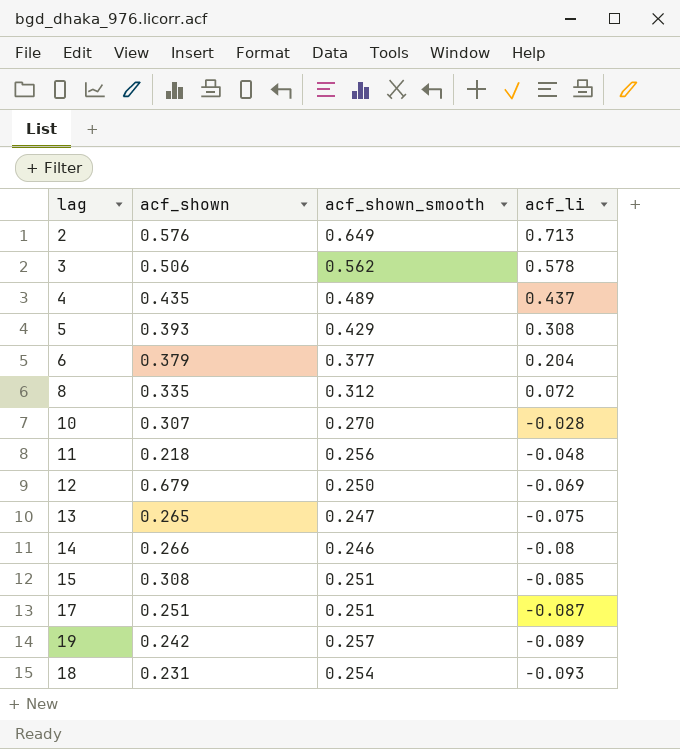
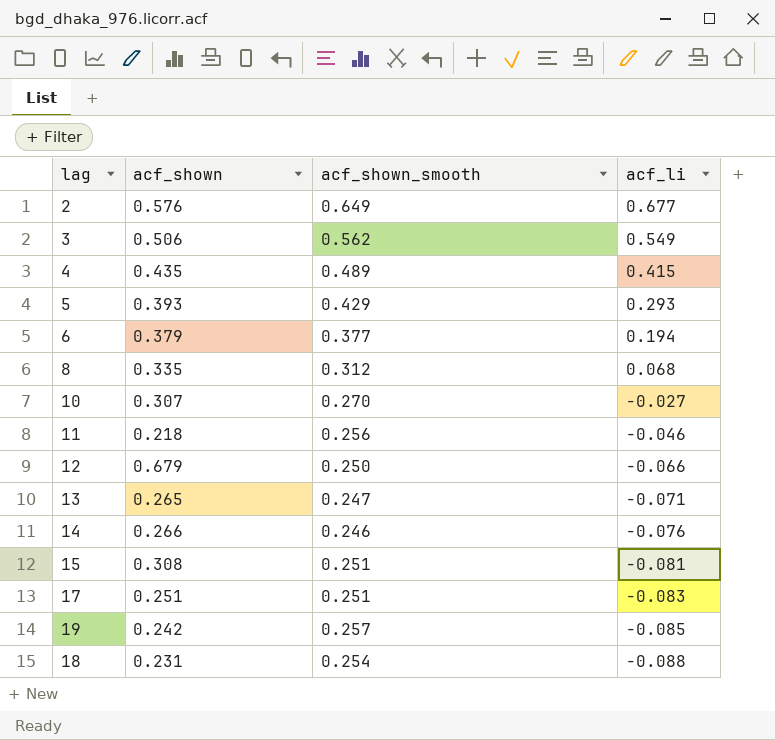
2 | acf_li: 0.713 -> 0.677
3 | acf_li: 0.578 -> 0.549
4 | acf_li: 0.437 -> 0.415
5 | acf_li: 0.308 -> 0.293
6 | acf_li: 0.204 -> 0.194
8 | acf_li: 0.072 -> 0.068
10 | acf_li: -0.028 -> -0.027
11 | acf_li: -0.048 -> -0.046
12 | acf_li: -0.069 -> -0.066
13 | acf_li: -0.075 -> -0.071
14 | acf_li: -0.08 -> -0.076
15 | acf_li: -0.085 -> -0.081
17 | acf_li: -0.087 -> -0.083
19 | acf_li: -0.089 -> -0.085
18 | acf_li: -0.093 -> -0.088

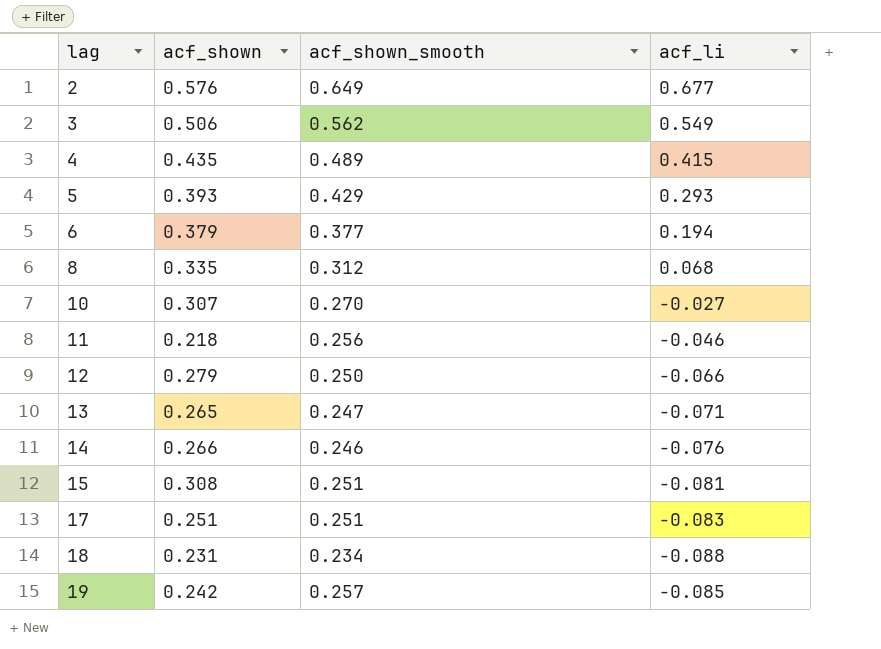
row order: acf_li descending -> lag ascending
12 | acf_shown: 0.679 -> 0.279
18 | acf_shown_smooth: 0.254 -> 0.234

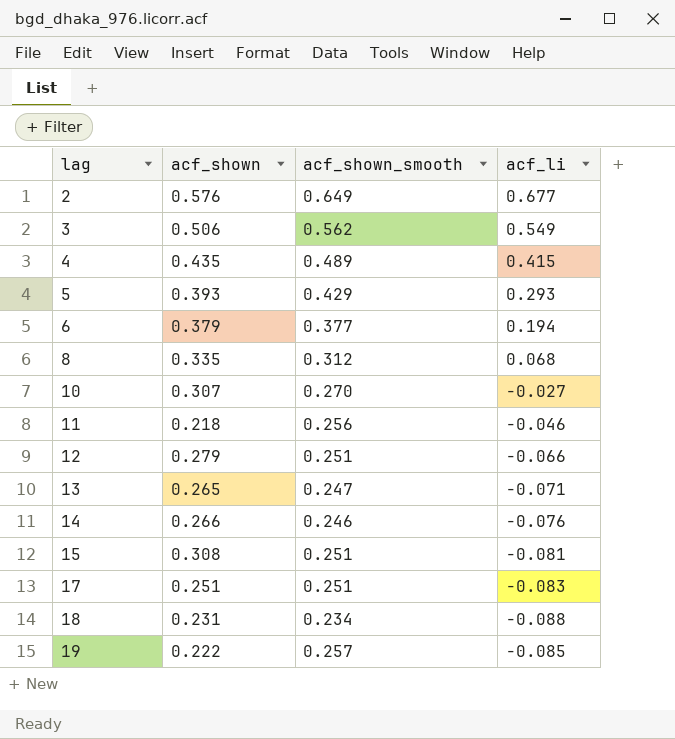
12 | acf_shown_smooth: 0.250 -> 0.251
19 | acf_shown: 0.242 -> 0.222

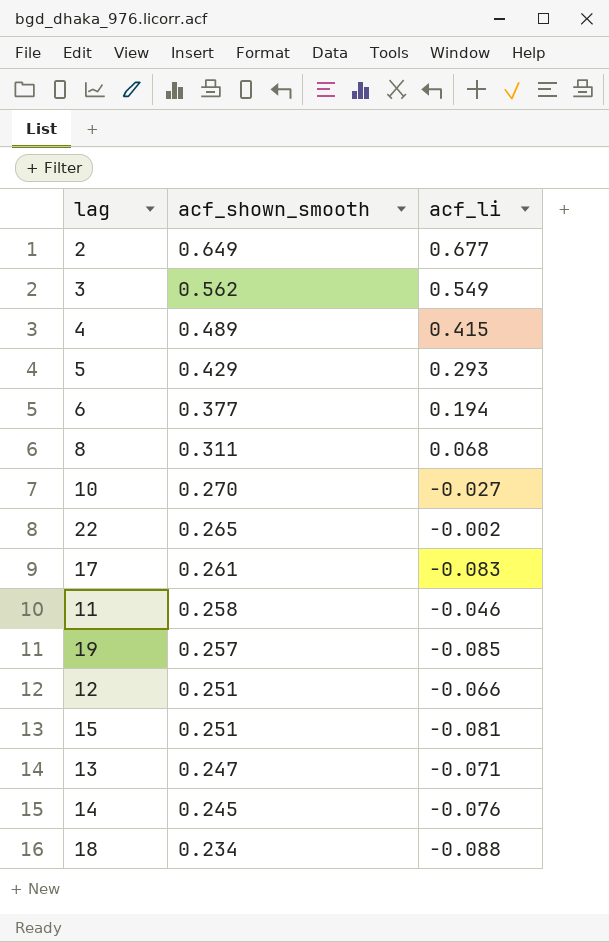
row order: lag ascending -> acf_shown_smooth descending
column acf_shown | position: 2 -> none
8 | acf_shown_smooth: 0.312 -> 0.311
row 22: none -> 0.265 | -0.002
17 | acf_shown_smooth: 0.251 -> 0.261
11 | acf_shown_smooth: 0.256 -> 0.258
14 | acf_shown_smooth: 0.246 -> 0.245

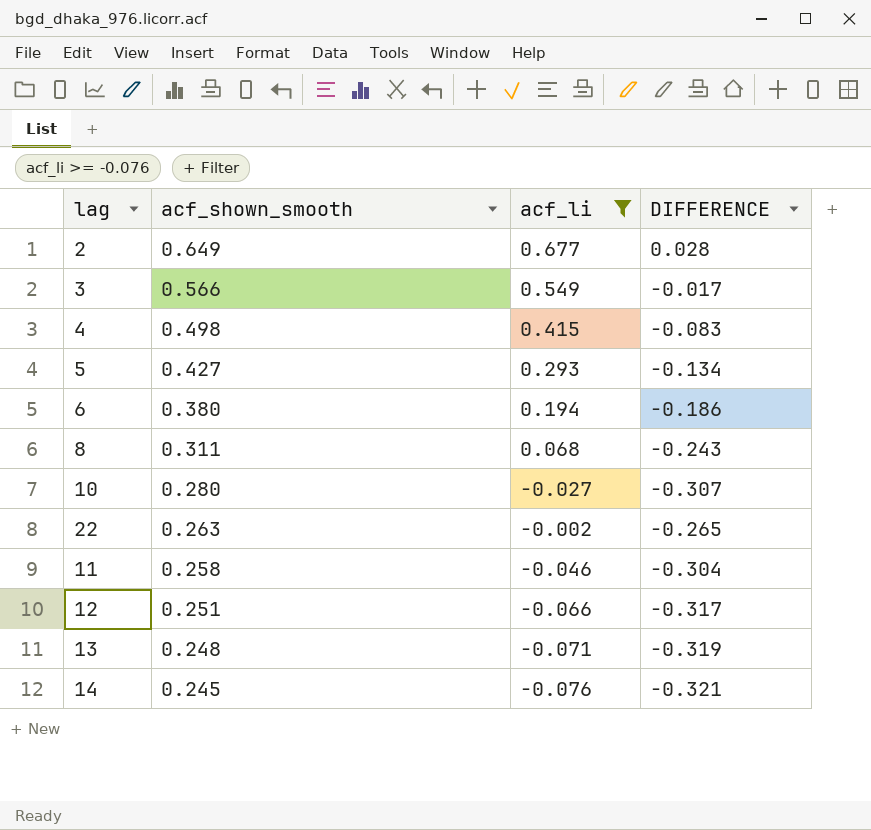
filter: none -> acf_li >= -0.076
column DIFFERENCE | formula: none -> [acf_li] - [acf_shown_smooth]
3 | acf_shown_smooth: 0.562 -> 0.566
4 | acf_shown_smooth: 0.489 -> 0.498
5 | acf_shown_smooth: 0.429 -> 0.427
6 | acf_shown_smooth: 0.377 -> 0.380
10 | acf_shown_smooth: 0.270 -> 0.280
22 | acf_shown_smooth: 0.265 -> 0.263
13 | acf_shown_smooth: 0.247 -> 0.248

